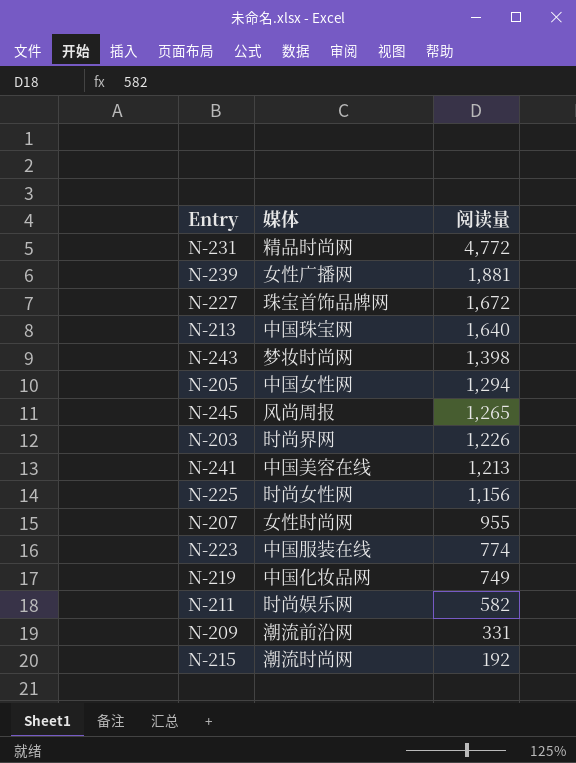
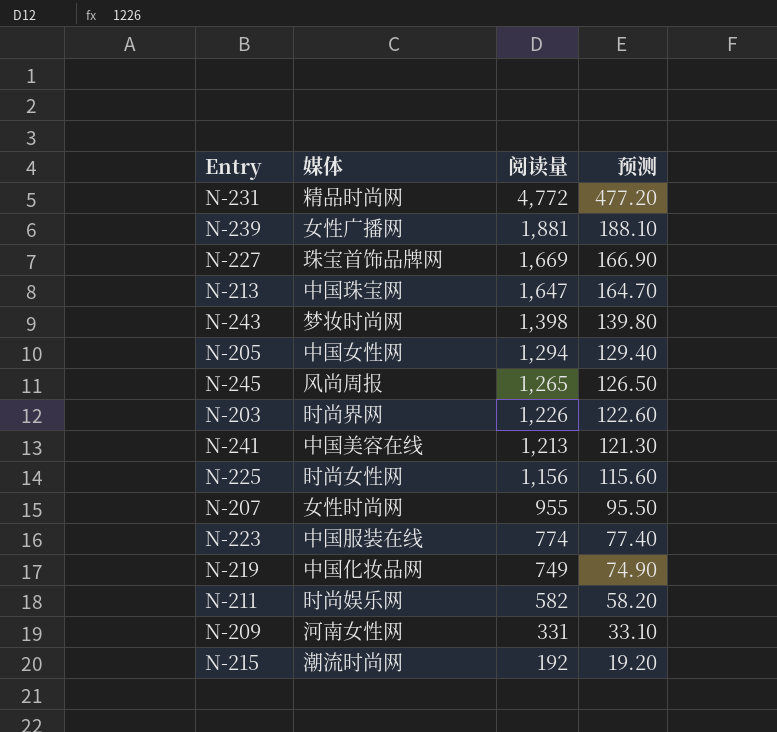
column 预测 | formula: none -> [阅读量] * 0.1
N-227 | 阅读量: 1,672 -> 1,669
N-213 | 阅读量: 1,640 -> 1,647
N-209 | 媒体: 潮流前沿网 -> 河南女性网

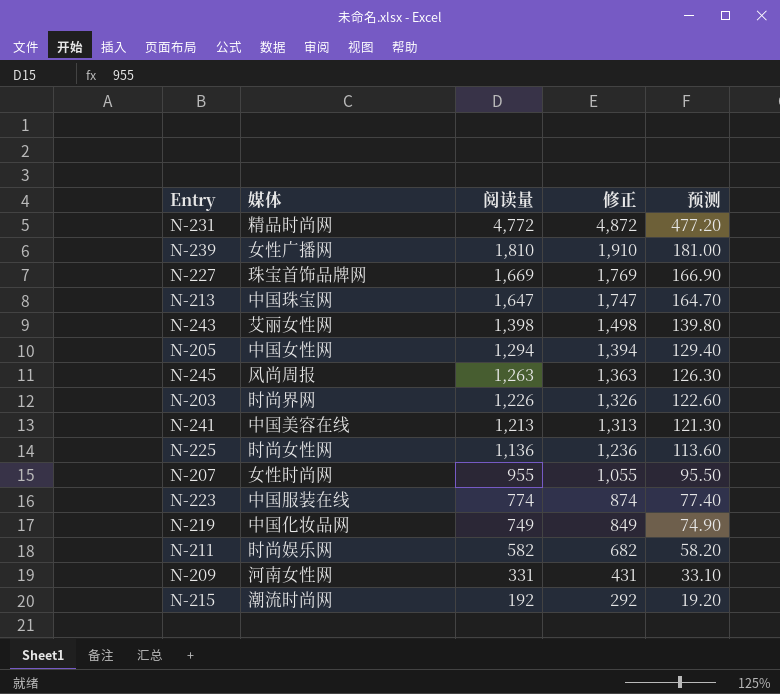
column 修正 | formula: none -> [阅读量] + 100
N-239 | 阅读量: 1,881 -> 1,810
N-239 | 预测: 188.10 -> 181.00
N-243 | 媒体: 梦妆时尚网 -> 艾丽女性网
N-245 | 阅读量: 1,265 -> 1,263
N-245 | 预测: 126.50 -> 126.30
N-225 | 阅读量: 1,156 -> 1,136
N-225 | 预测: 115.60 -> 113.60

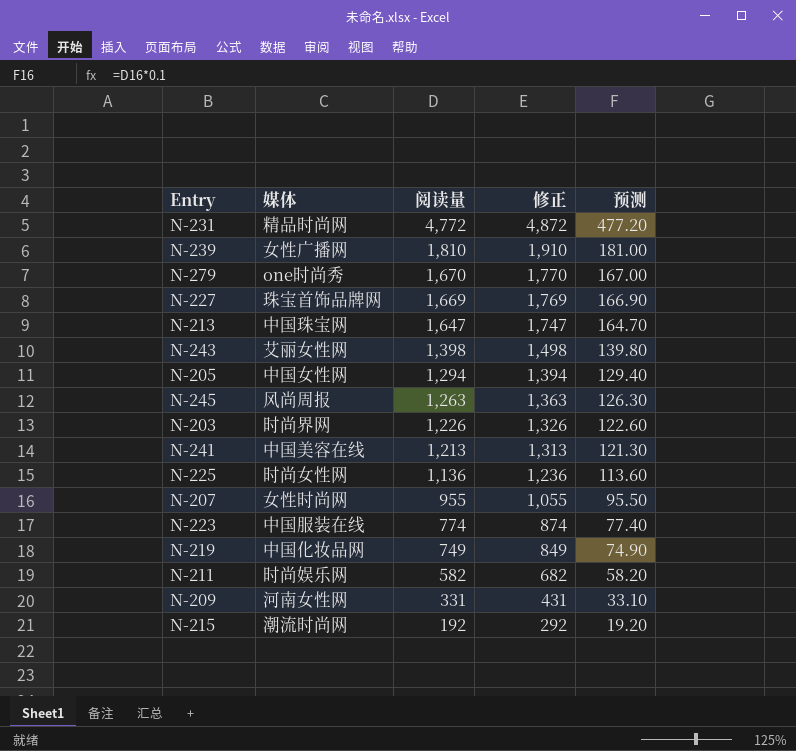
row N-279: none -> one时尚秀 | 1,670 | 1,770 | 167.00

